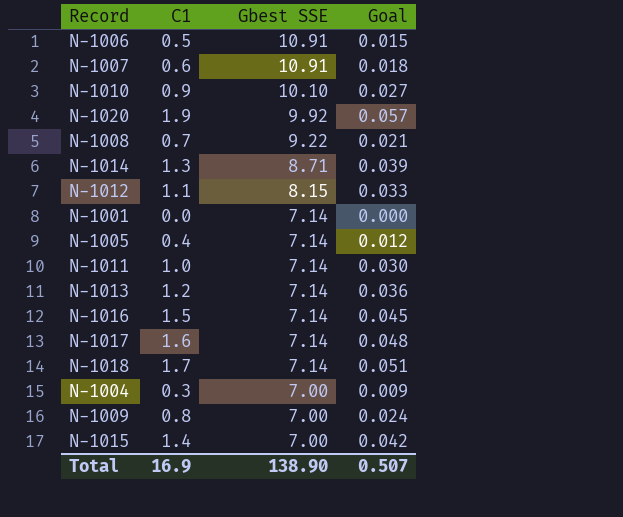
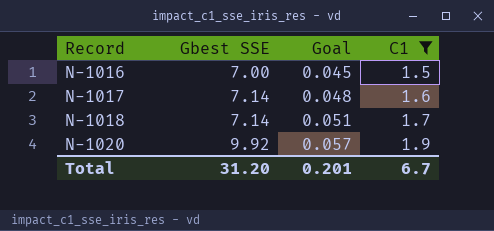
filter: none -> C1 >= 1.5
row order: Gbest SSE descending -> Record ascending
column C1 | position: 2 -> 4
N-1016 | Gbest SSE: 7.14 -> 7.00
Total | Gbest SSE: 138.90 -> 31.20
Total | Goal: 0.507 -> 0.201
Total | C1: 16.9 -> 6.7

